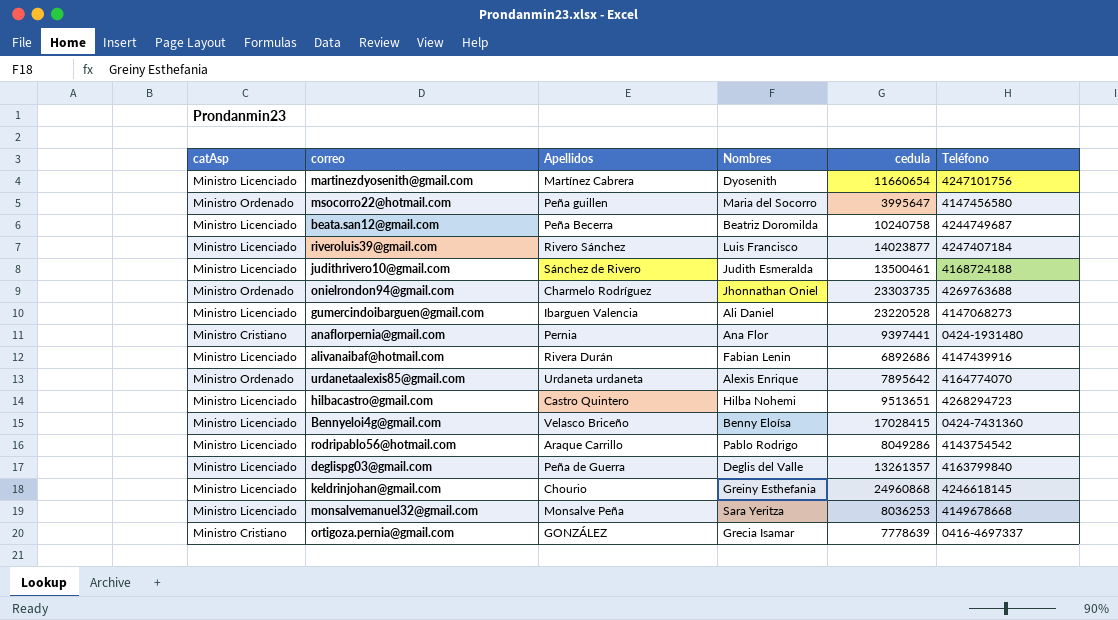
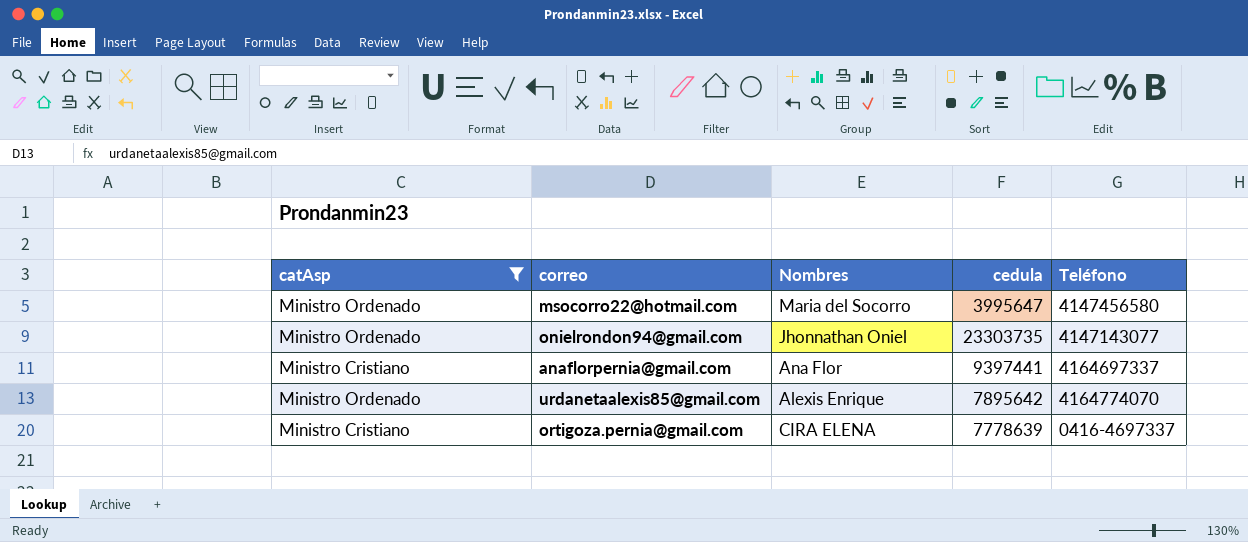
filter: none -> catAsp != Ministro Licenciado
column Apellidos | position: 3 -> none
onielrondon94@gmail.com | Teléfono: 4269763688 -> 4147143077
anaflorpernia@gmail.com | Teléfono: 0424-1931480 -> 4164697337
ortigoza.pernia@gmail.com | Nombres: Grecia Isamar -> CIRA ELENA

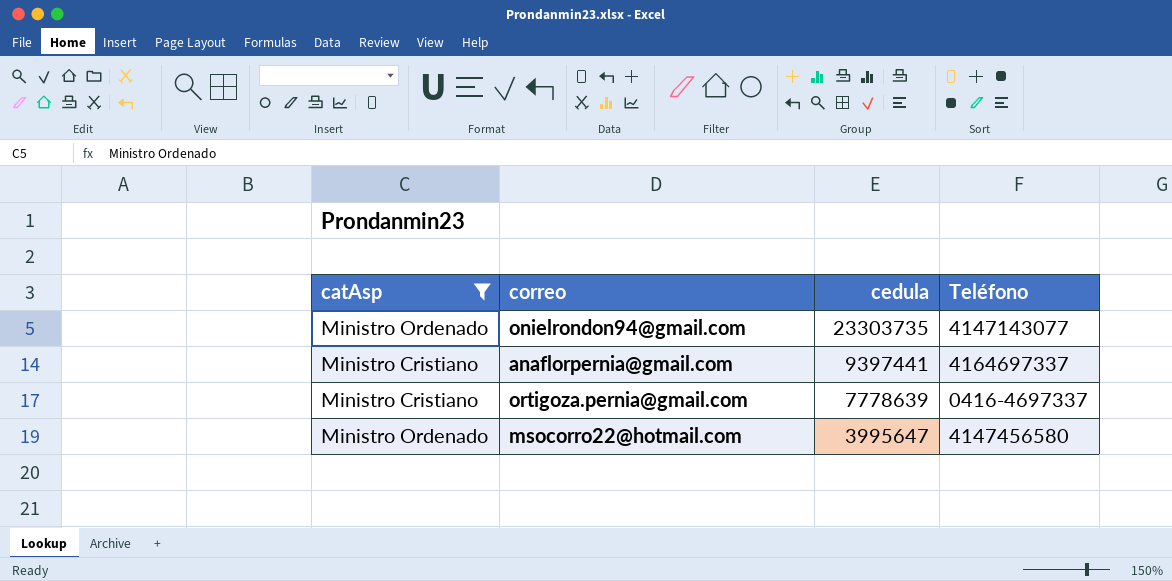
row order: none -> cedula descending
column Nombres | position: 3 -> none
row urdanetaalexis85@gmail.com: Ministro Ordenado | Alexis Enrique | 7895642 | 4164774070 -> none

